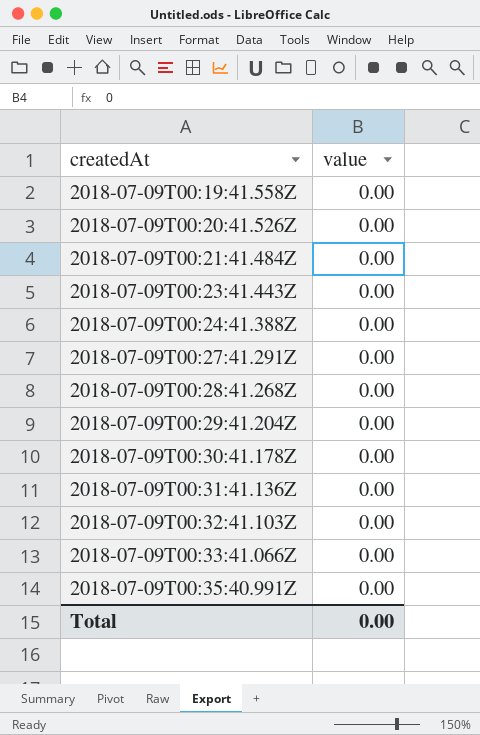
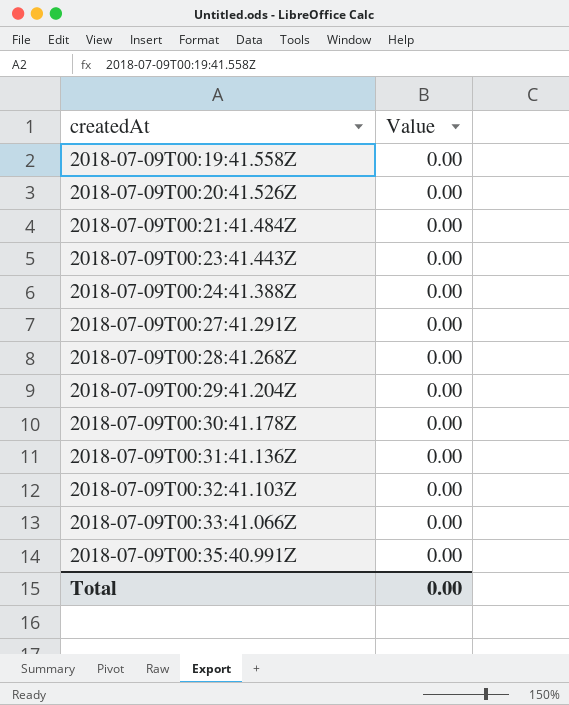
column name: value -> Value

